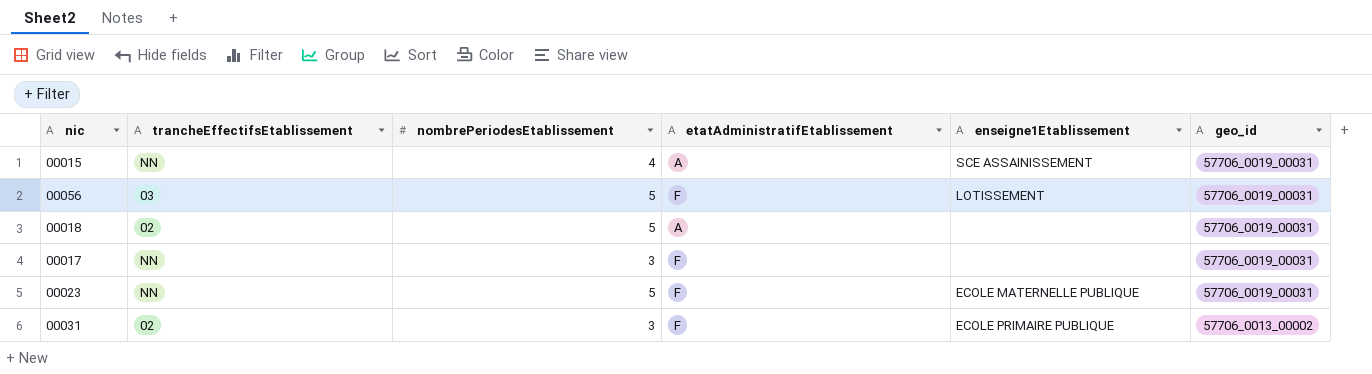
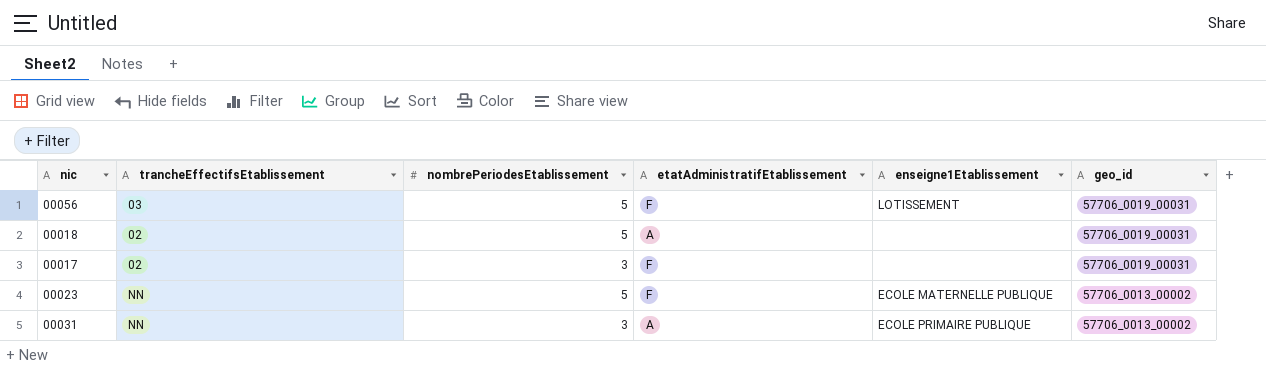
row 00015: NN | 4 | A | SCE ASSAINISSEMENT | 57706_0019_00031 -> none
00017 | trancheEffectifsEtablissement: NN -> 02
00023 | geo_id: 57706_0019_00031 -> 57706_0013_00002
00031 | trancheEffectifsEtablissement: 02 -> NN
00031 | etatAdministratifEtablissement: F -> A

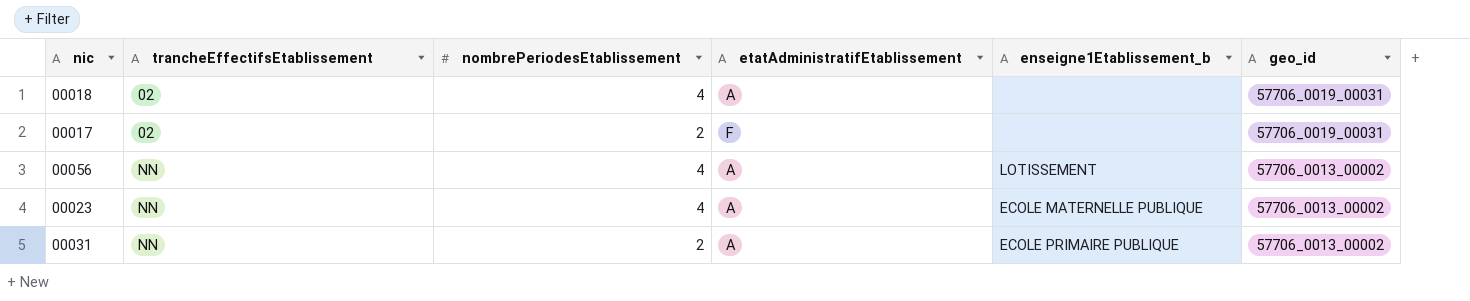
row order: geo_id descending -> trancheEffectifsEtablissement ascending
column name: enseigne1Etablissement -> enseigne1Etablissement_b
00018 | nombrePeriodesEtablissement: 5 -> 4
00017 | nombrePeriodesEtablissement: 3 -> 2
00056 | trancheEffectifsEtablissement: 03 -> NN
00056 | nombrePeriodesEtablissement: 5 -> 4
00056 | etatAdministratifEtablissement: F -> A
00056 | geo_id: 57706_0019_00031 -> 57706_0013_00002
00023 | nombrePeriodesEtablissement: 5 -> 4
00023 | etatAdministratifEtablissement: F -> A
00031 | nombrePeriodesEtablissement: 3 -> 2

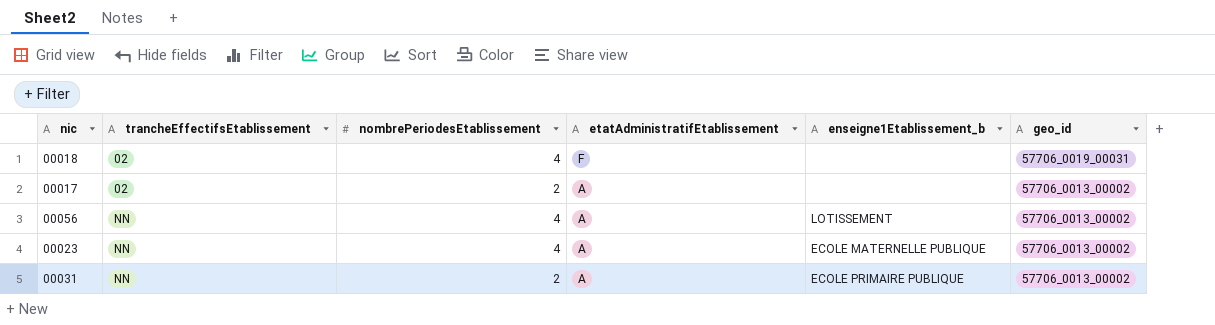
00018 | etatAdministratifEtablissement: A -> F
00017 | etatAdministratifEtablissement: F -> A
00017 | geo_id: 57706_0019_00031 -> 57706_0013_00002

